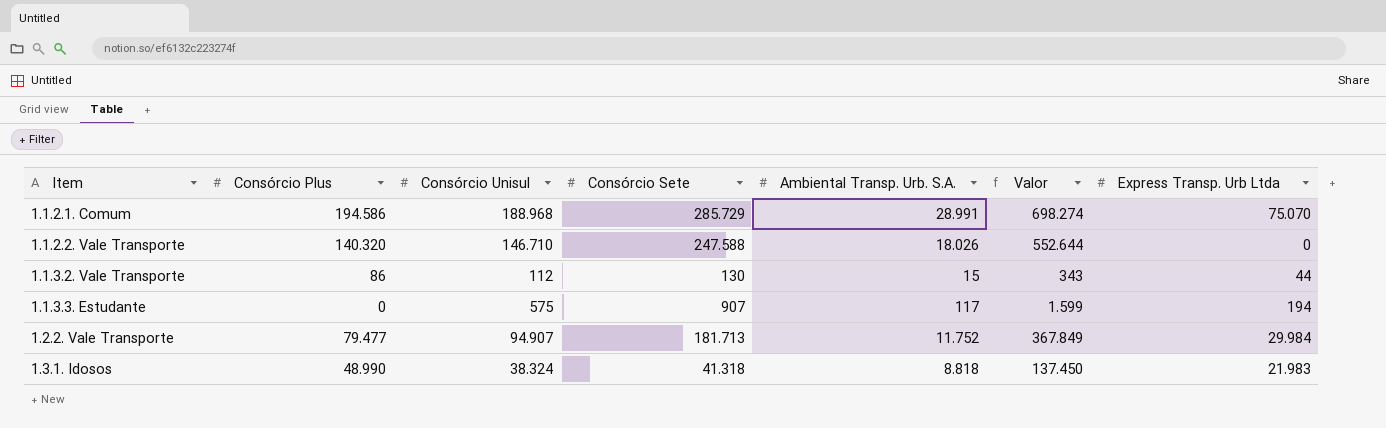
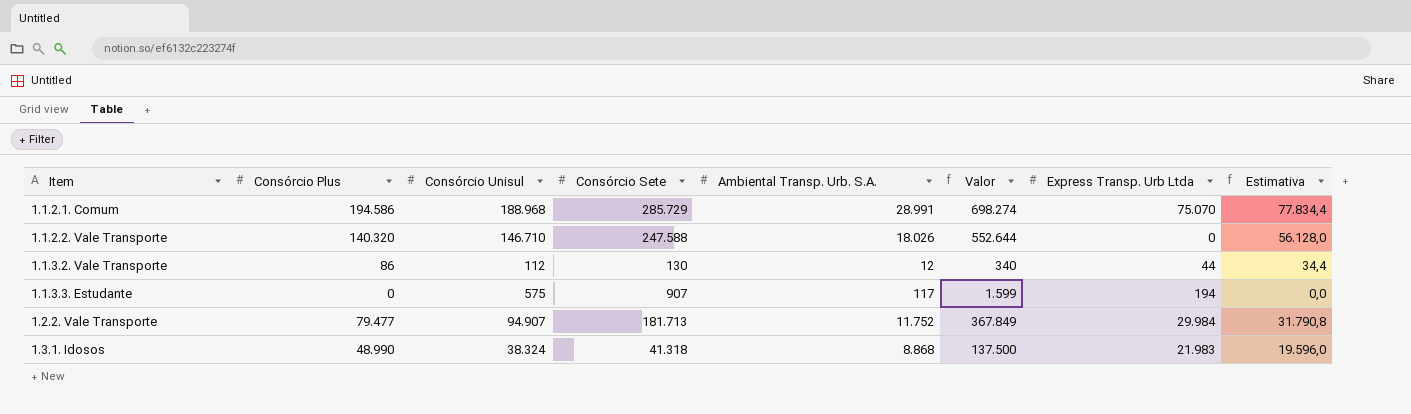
column Estimativa | formula: none -> [Consórcio Plus] * 0,4
1.1.3.2. Vale Transporte | Ambiental Transp. Urb. S.A.: 15 -> 12
1.1.3.2. Vale Transporte | Valor: 343 -> 340
1.3.1. Idosos | Ambiental Transp. Urb. S.A.: 8.818 -> 8.868
1.3.1. Idosos | Valor: 137.450 -> 137.500

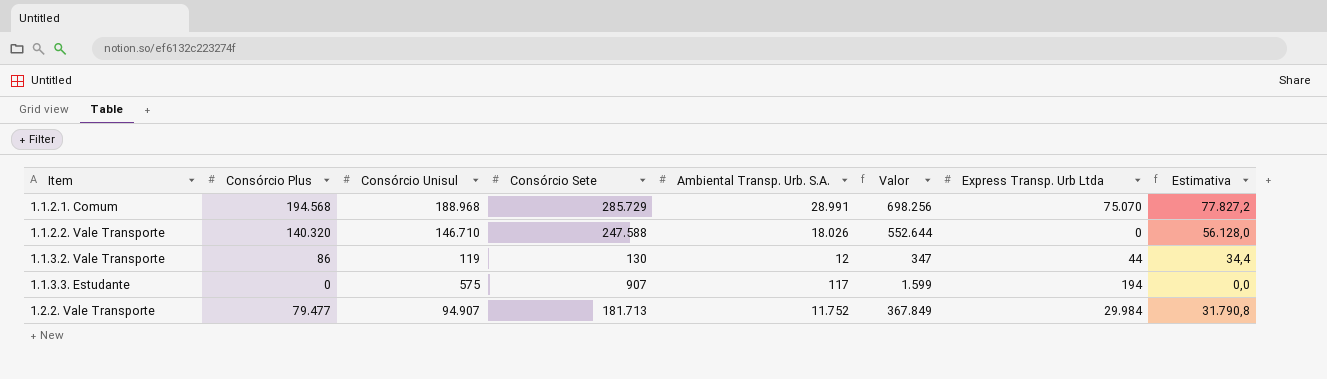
row 1.3.1. Idosos: 48.990 | 38.324 | 41.318 | 8.868 | 137.500 | 21.983 | 19.596,0 -> none
1.1.2.1. Comum | Consórcio Plus: 194.586 -> 194.568
1.1.2.1. Comum | Valor: 698.274 -> 698.256
1.1.2.1. Comum | Estimativa: 77.834,4 -> 77.827,2
1.1.3.2. Vale Transporte | Consórcio Unisul: 112 -> 119
1.1.3.2. Vale Transporte | Valor: 340 -> 347

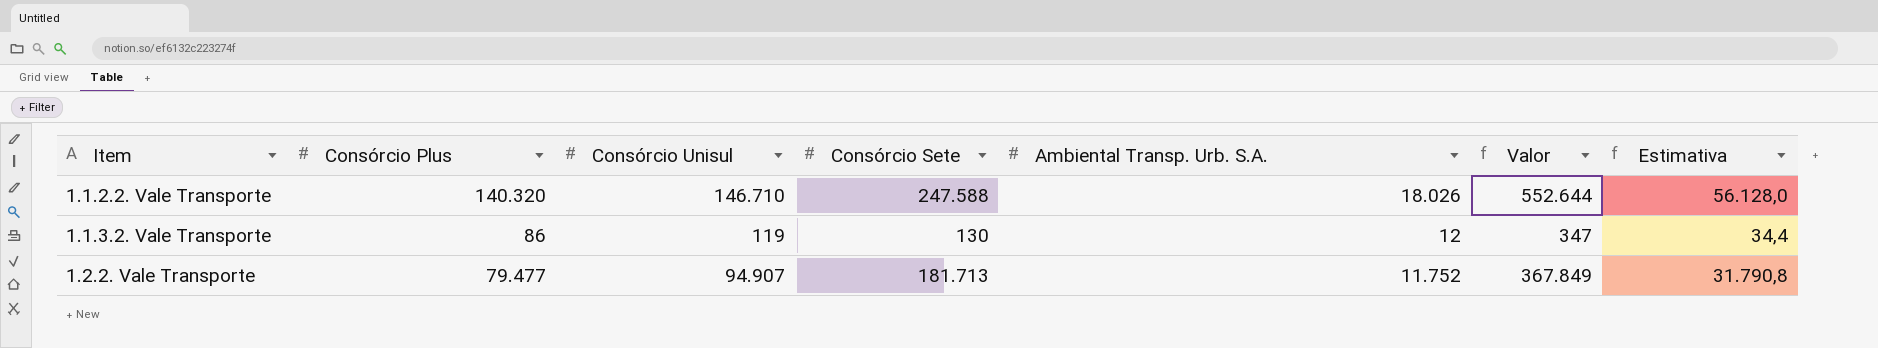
column Express Transp. Urb Ltda | position: 7 -> none
row 1.1.2.1. Comum: 194.568 | 188.968 | 285.729 | 28.991 | 698.256 | 75.070 | 77.827,2 -> none
row 1.1.3.3. Estudante: 0 | 575 | 907 | 117 | 1.599 | 194 | 0,0 -> none

